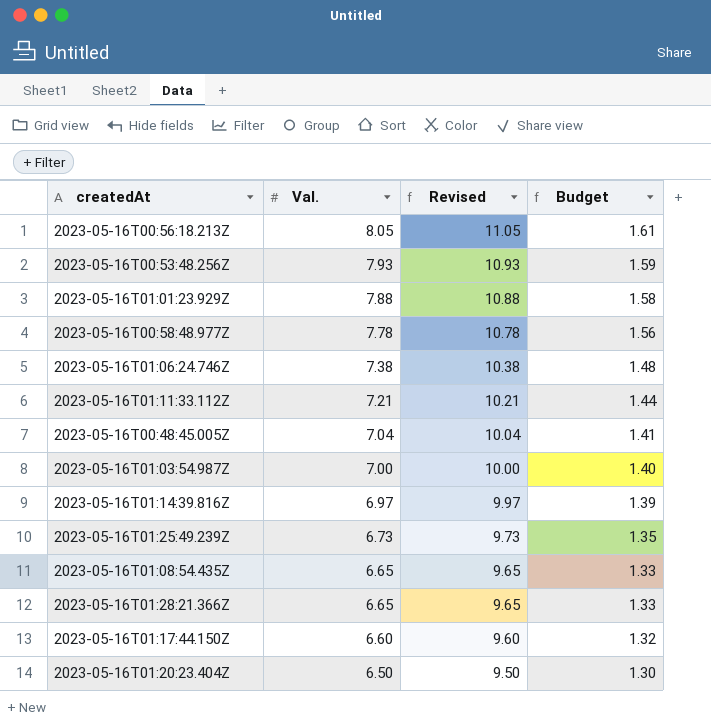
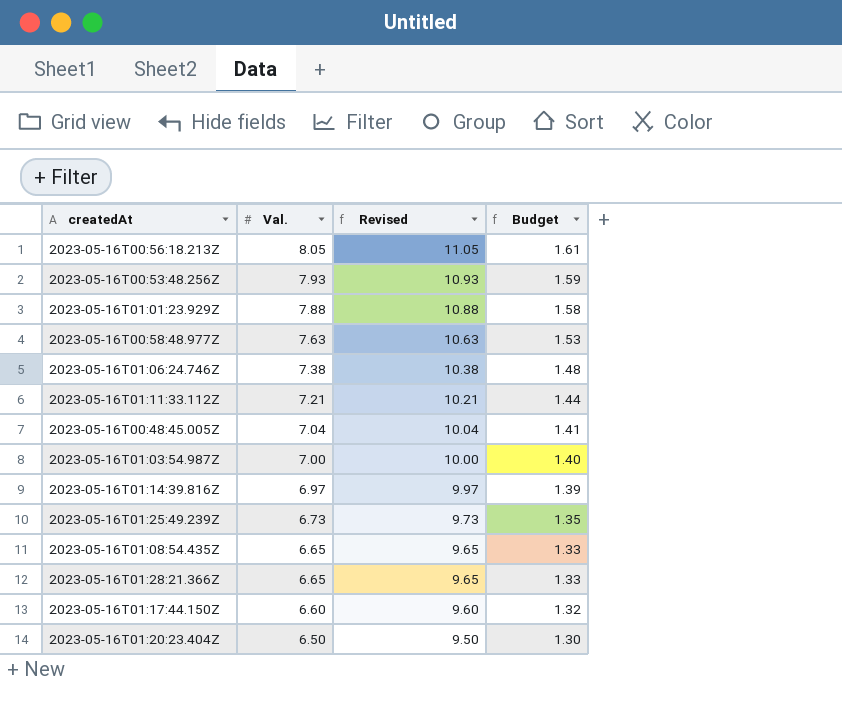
2023-05-16T00:58:48.977Z | Val.: 7.78 -> 7.63
2023-05-16T00:58:48.977Z | Revised: 10.78 -> 10.63
2023-05-16T00:58:48.977Z | Budget: 1.56 -> 1.53

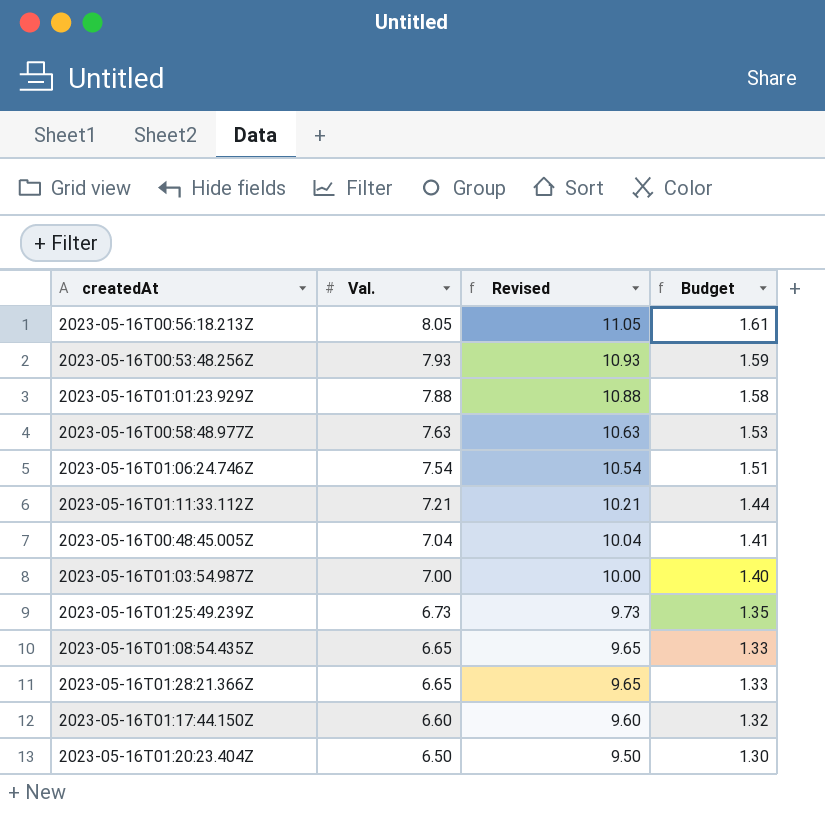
row 2023-05-16T01:14:39.816Z: 6.97 | 9.97 | 1.39 -> none
2023-05-16T01:06:24.746Z | Val.: 7.38 -> 7.54
2023-05-16T01:06:24.746Z | Revised: 10.38 -> 10.54
2023-05-16T01:06:24.746Z | Budget: 1.48 -> 1.51

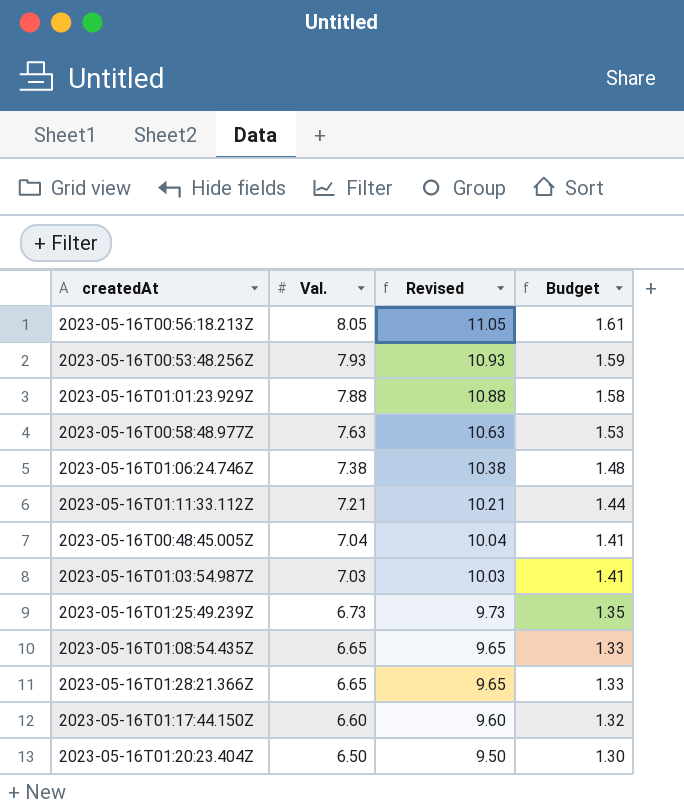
2023-05-16T01:06:24.746Z | Val.: 7.54 -> 7.38
2023-05-16T01:06:24.746Z | Revised: 10.54 -> 10.38
2023-05-16T01:06:24.746Z | Budget: 1.51 -> 1.48
2023-05-16T01:03:54.987Z | Val.: 7.00 -> 7.03
2023-05-16T01:03:54.987Z | Revised: 10.00 -> 10.03
2023-05-16T01:03:54.987Z | Budget: 1.40 -> 1.41

